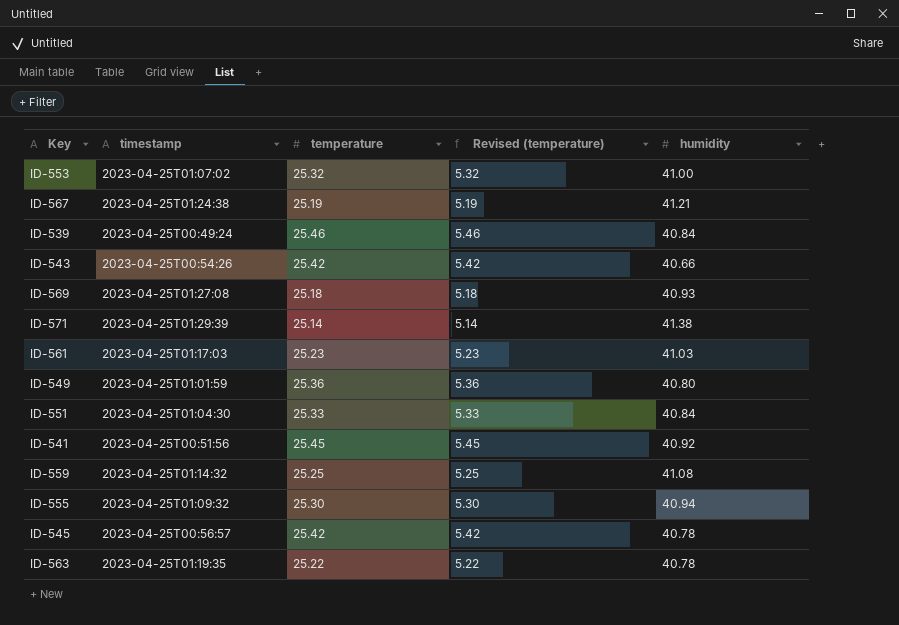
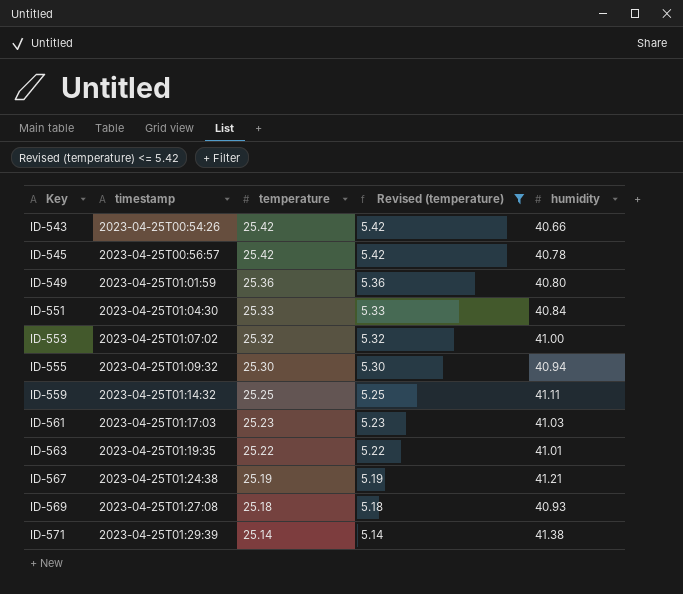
filter: none -> Revised (temperature) <= 5.42
row order: none -> Key ascending
ID-559 | humidity: 41.08 -> 41.11
ID-563 | humidity: 40.78 -> 41.01

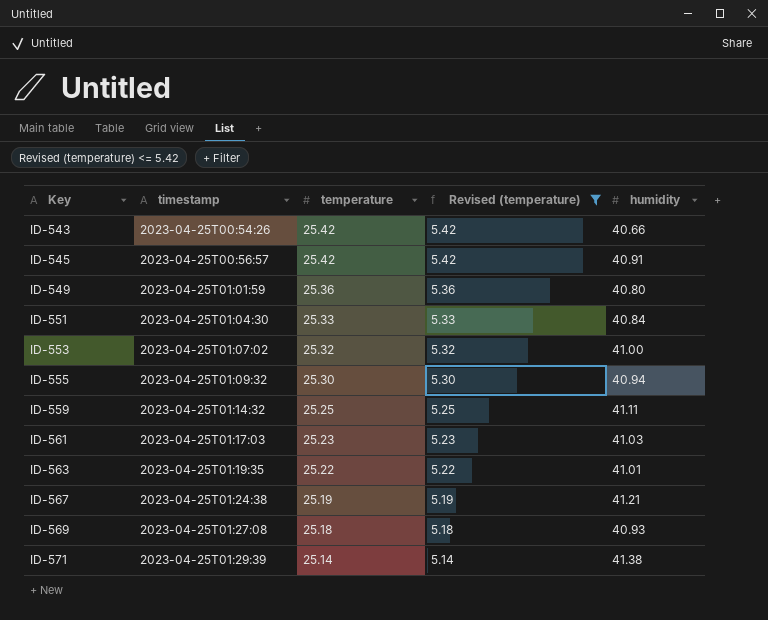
ID-545 | humidity: 40.78 -> 40.91

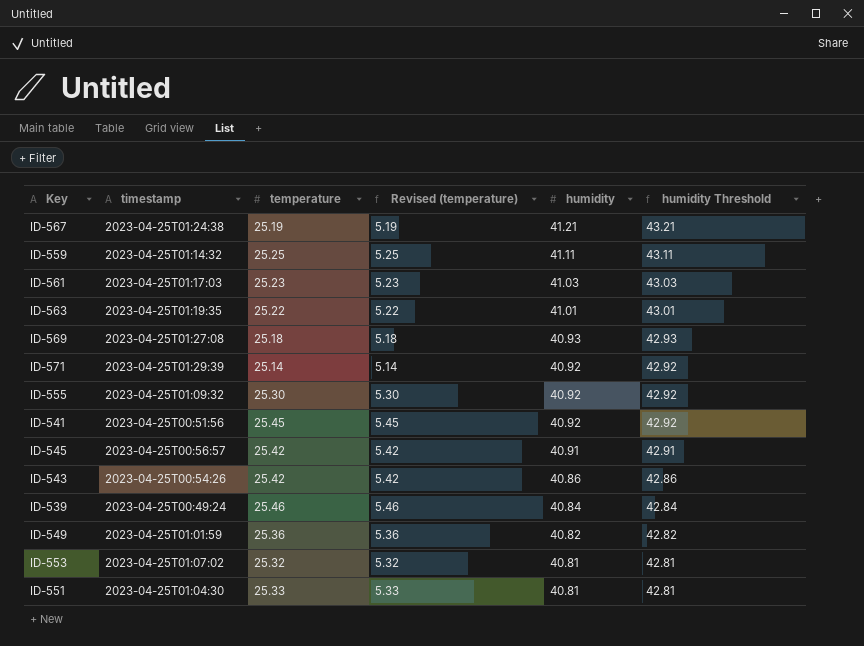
filter: Revised (temperature) <= 5.42 -> none
row order: Key ascending -> humidity descending
column humidity Threshold | formula: none -> [humidity] + 2
ID-571 | humidity: 41.38 -> 40.92
ID-555 | humidity: 40.94 -> 40.92
ID-543 | humidity: 40.66 -> 40.86
ID-549 | humidity: 40.80 -> 40.82
ID-553 | humidity: 41.00 -> 40.81
ID-551 | humidity: 40.84 -> 40.81

